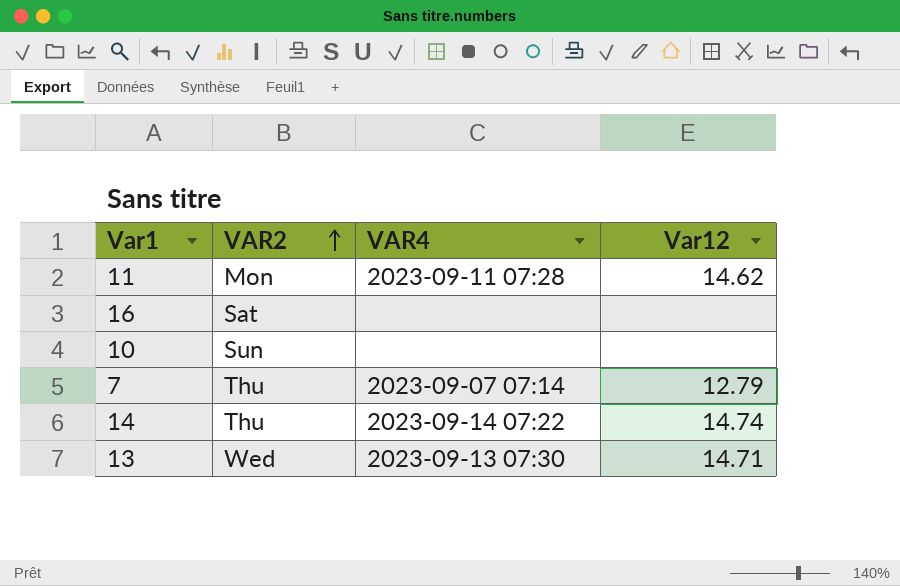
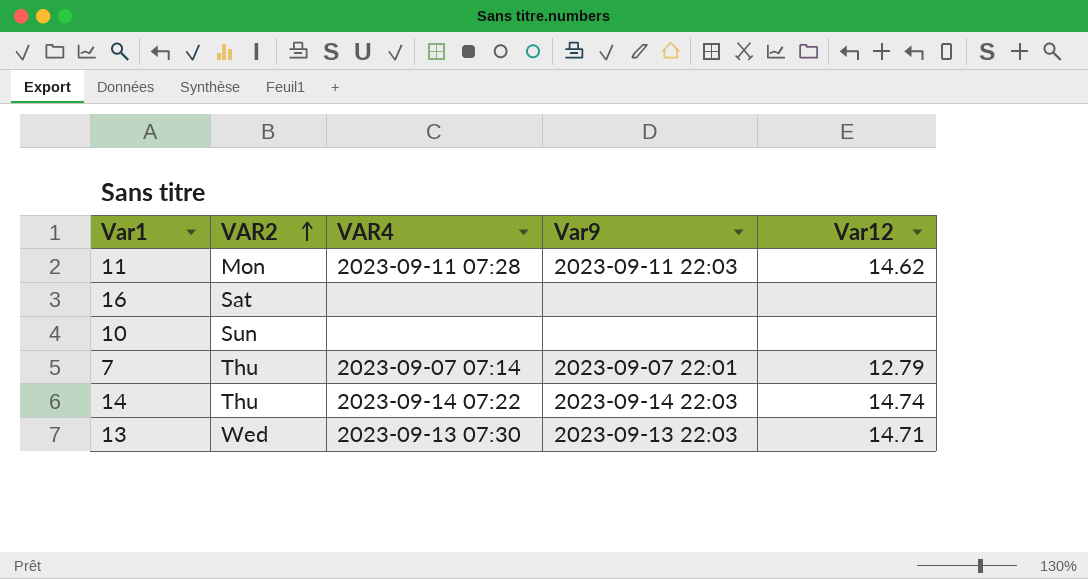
column Var9 | position: none -> 4

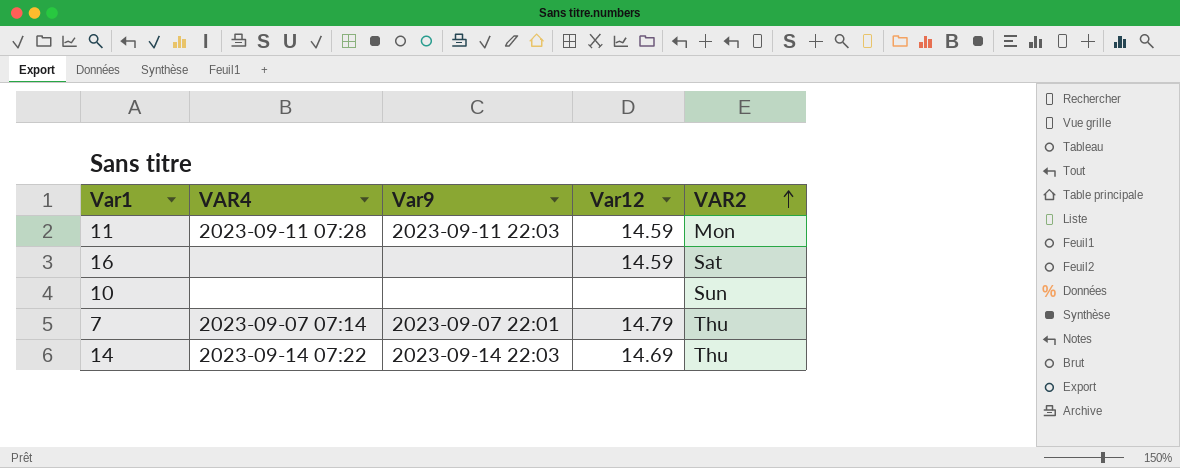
column VAR2 | position: 2 -> 5
row 13: Wed | 2023-09-13 07:30 | 2023-09-13 22:03 | 14.71 -> none
11 | Var12: 14.62 -> 14.59
16 | Var12: none -> 14.59
7 | Var12: 12.79 -> 14.79
14 | Var12: 14.74 -> 14.69

